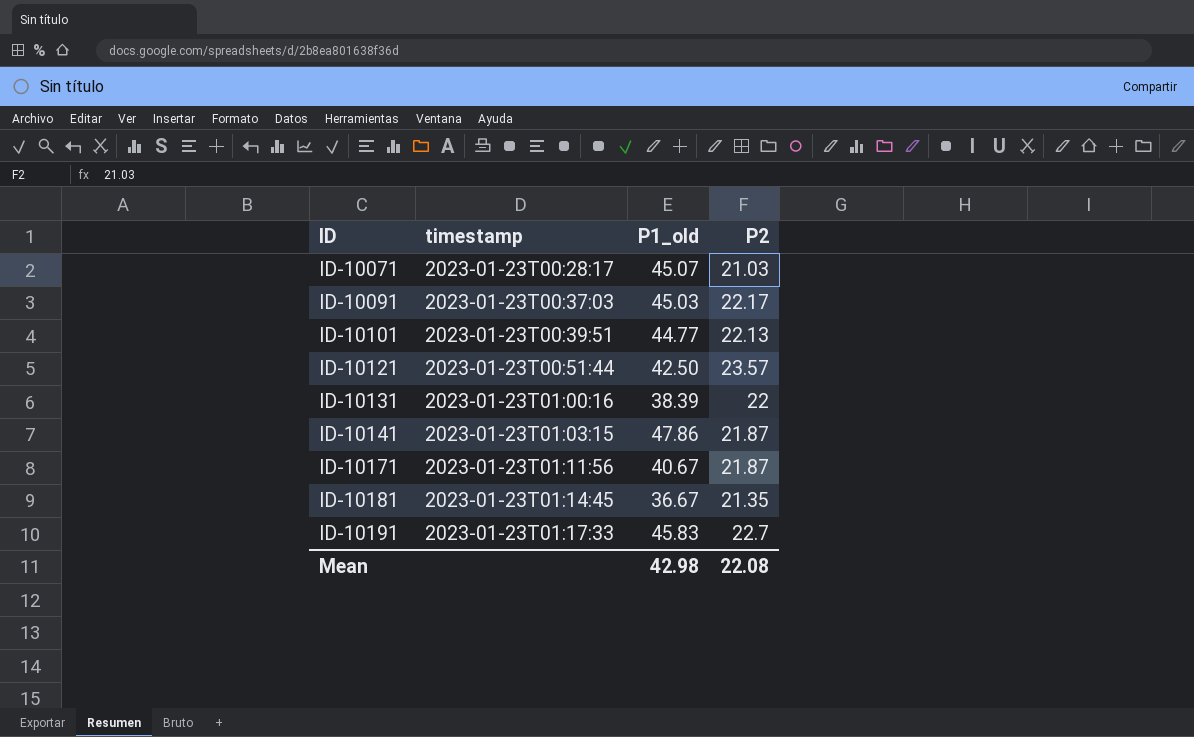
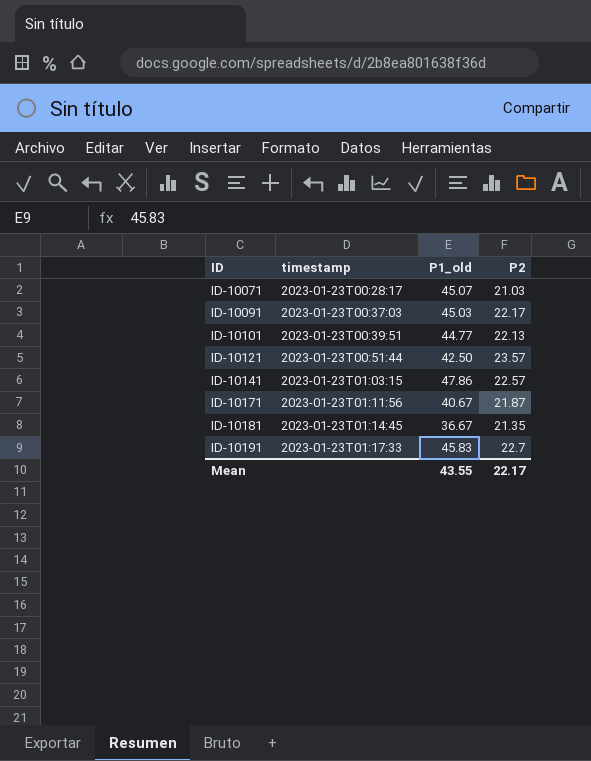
row ID-10131: 2023-01-23T01:00:16 | 38.39 | 22 -> none
ID-10141 | P2: 21.87 -> 22.57
Mean | P1_old: 42.98 -> 43.55
Mean | P2: 22.08 -> 22.17

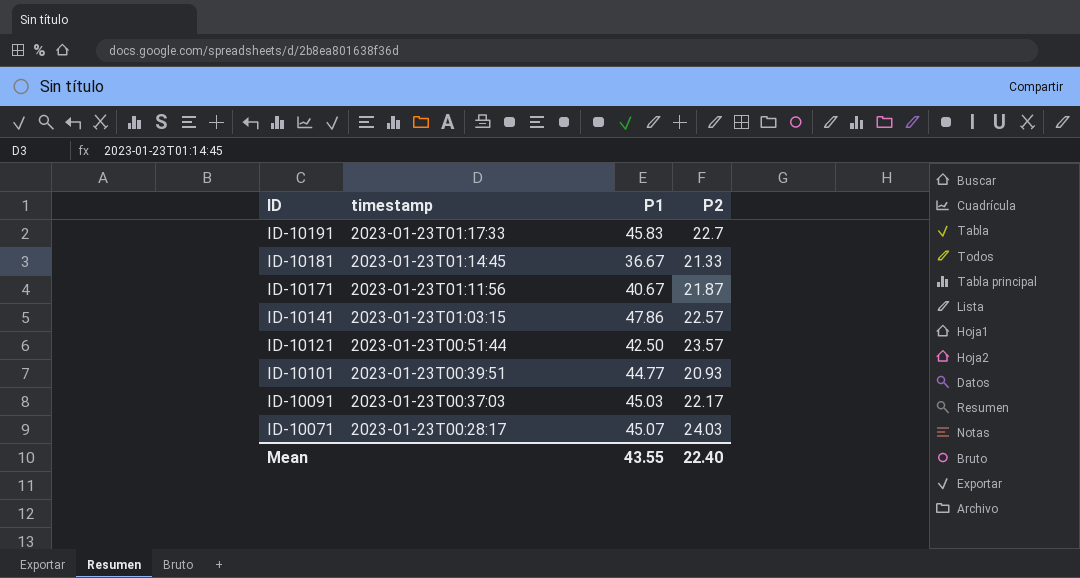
row order: ID ascending -> ID descending
column name: P1_old -> P1
ID-10181 | P2: 21.35 -> 21.33
ID-10101 | P2: 22.13 -> 20.93
ID-10071 | P2: 21.03 -> 24.03
Mean | P2: 22.17 -> 22.40

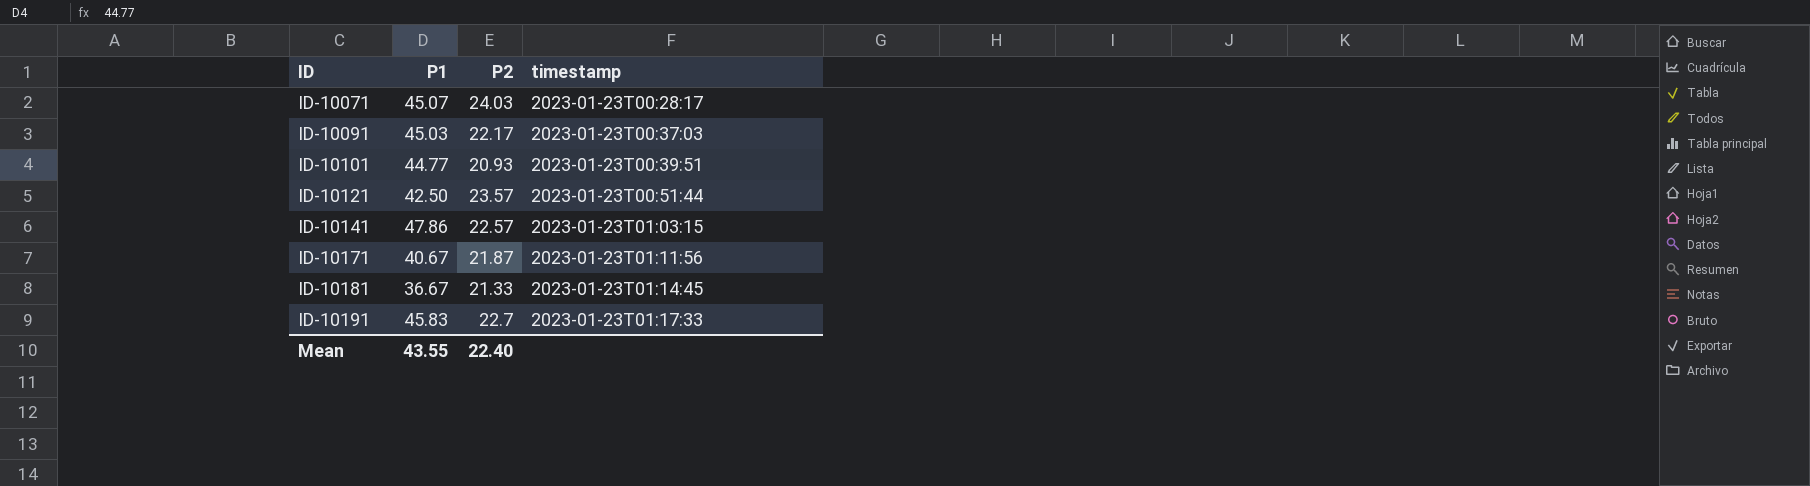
row order: ID descending -> ID ascending
column timestamp | position: 2 -> 4

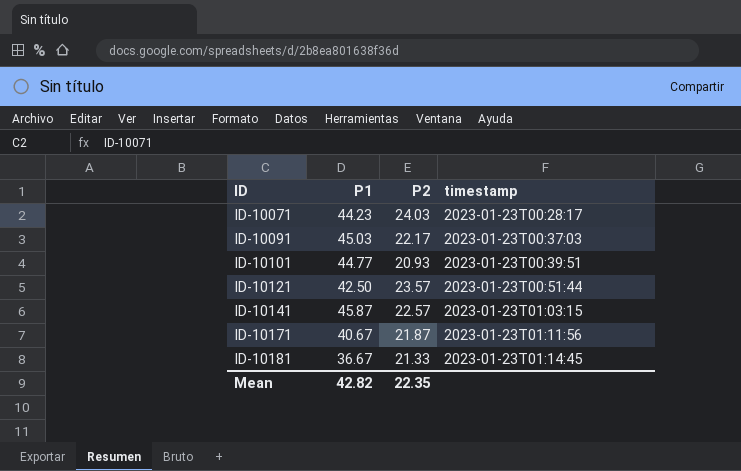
row ID-10191: 45.83 | 22.7 | 2023-01-23T01:17:33 -> none
ID-10071 | P1: 45.07 -> 44.23
ID-10141 | P1: 47.86 -> 45.87
Mean | P1: 43.55 -> 42.82
Mean | P2: 22.40 -> 22.35

